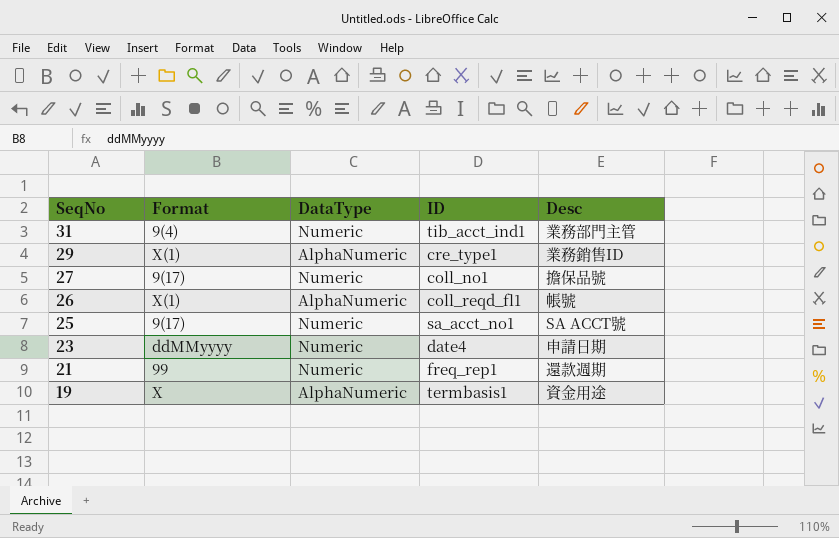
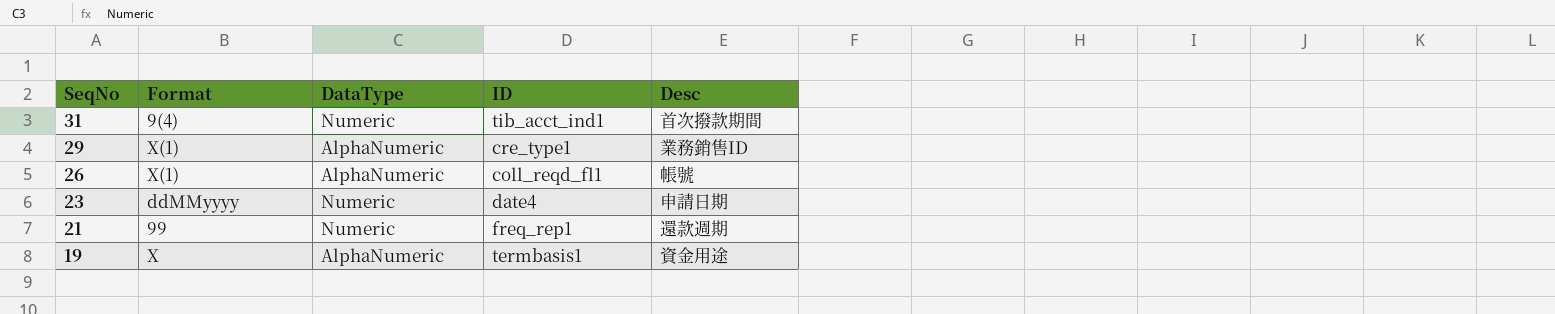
row 27: 9(17) | Numeric | coll_no1 | 擔保品號 -> none
row 25: 9(17) | Numeric | sa_acct_no1 | SA ACCT號 -> none
31 | Desc: 業務部門主管 -> 首次撥款期間

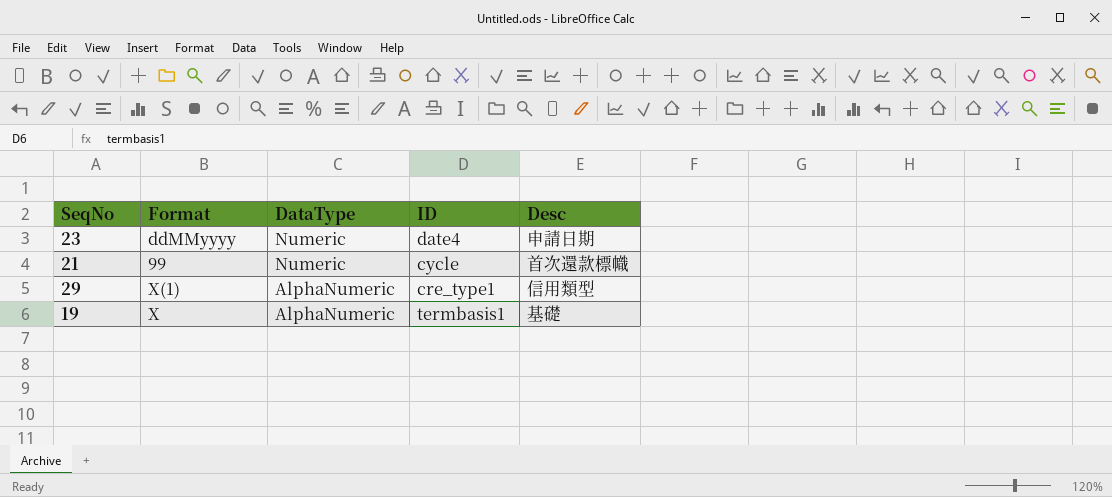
row order: SeqNo descending -> DataType descending
row 31: 9(4) | Numeric | tib_acct_ind1 | 首次撥款期間 -> none
row 26: X(1) | AlphaNumeric | coll_reqd_fl1 | 帳號 -> none
21 | ID: freq_rep1 -> cycle
21 | Desc: 還款週期 -> 首次還款標幟
29 | Desc: 業務銷售ID -> 信用類型
19 | Desc: 資金用途 -> 基礎

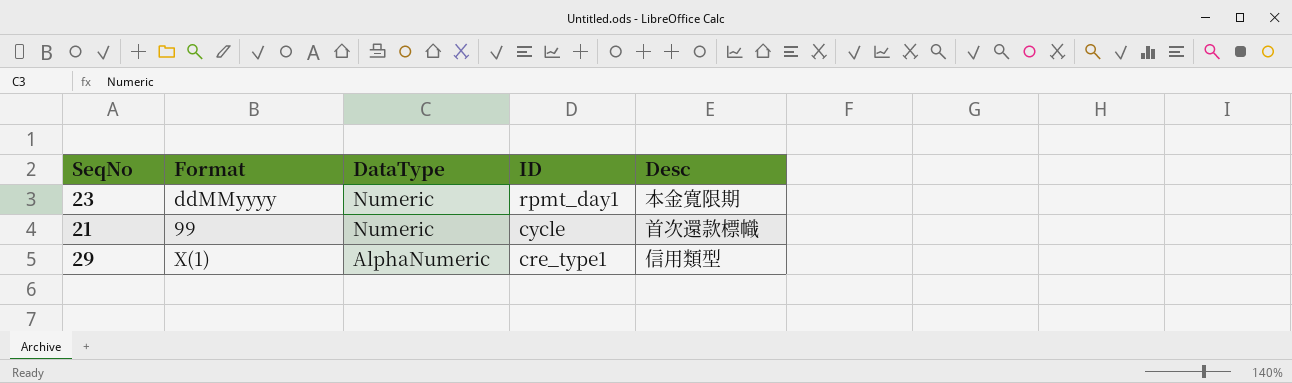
row 19: X | AlphaNumeric | termbasis1 | 基礎 -> none
23 | ID: date4 -> rpmt_day1
23 | Desc: 申請日期 -> 本金寬限期

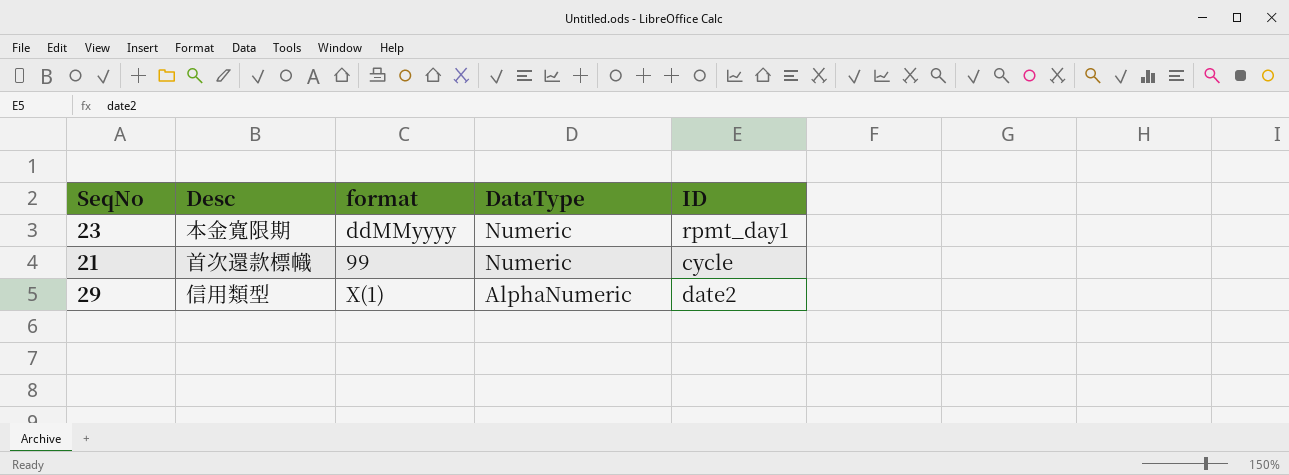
column Desc | position: 5 -> 2
column name: Format -> format
29 | ID: cre_type1 -> date2

